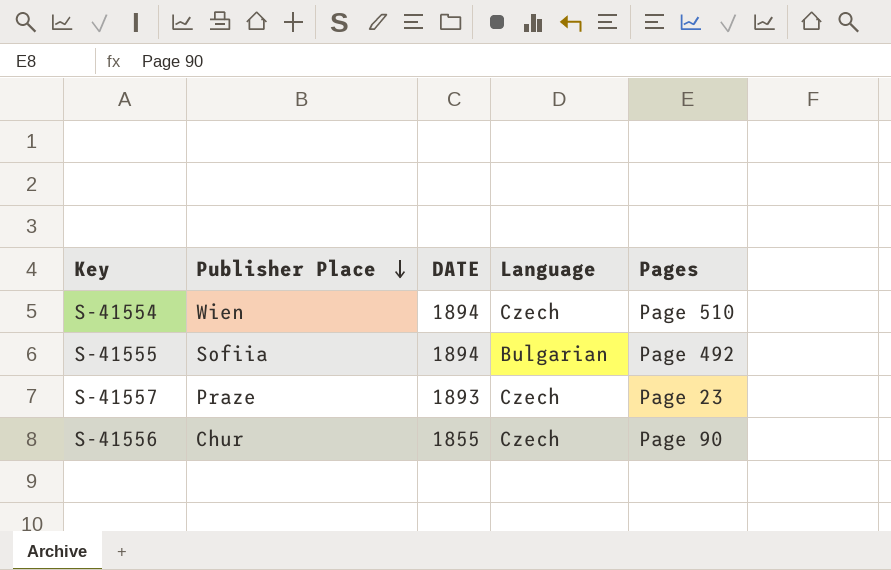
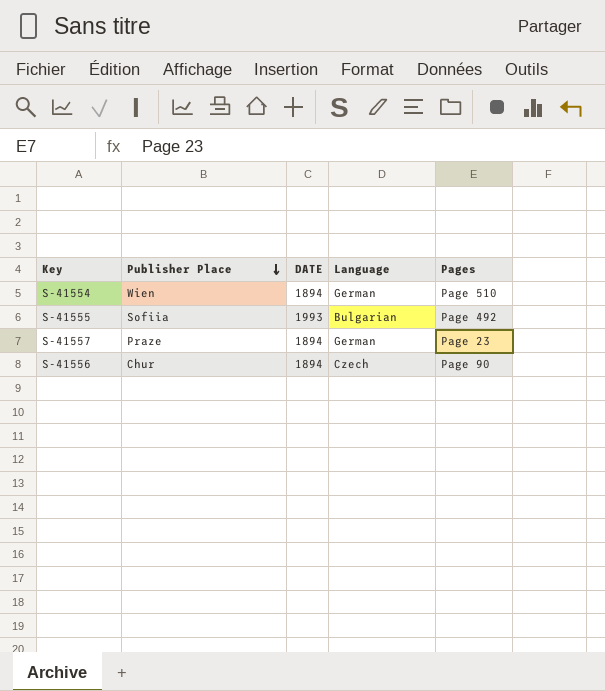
S-41554 | Language: Czech -> German
S-41555 | DATE: 1894 -> 1993
S-41557 | DATE: 1893 -> 1894
S-41557 | Language: Czech -> German
S-41556 | DATE: 1855 -> 1894

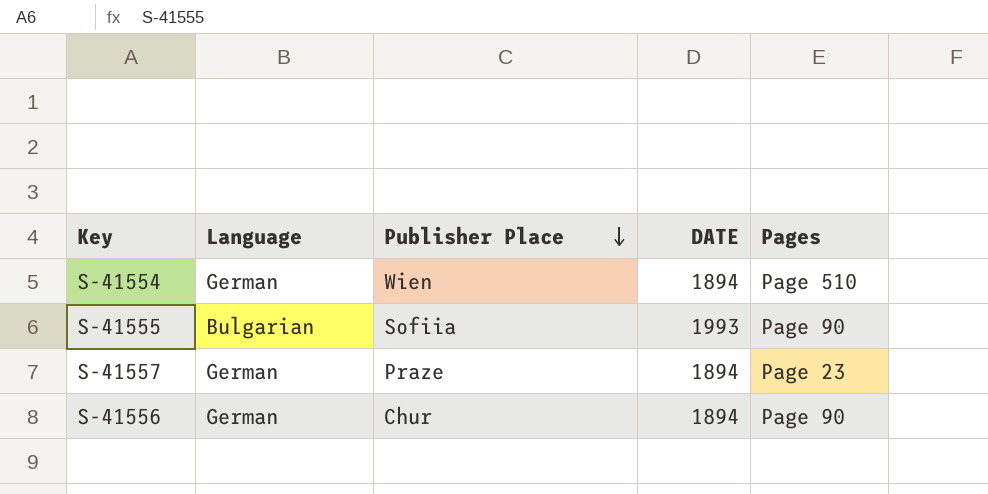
column Language | position: 4 -> 2
S-41555 | Pages: Page 492 -> Page 90
S-41556 | Language: Czech -> German

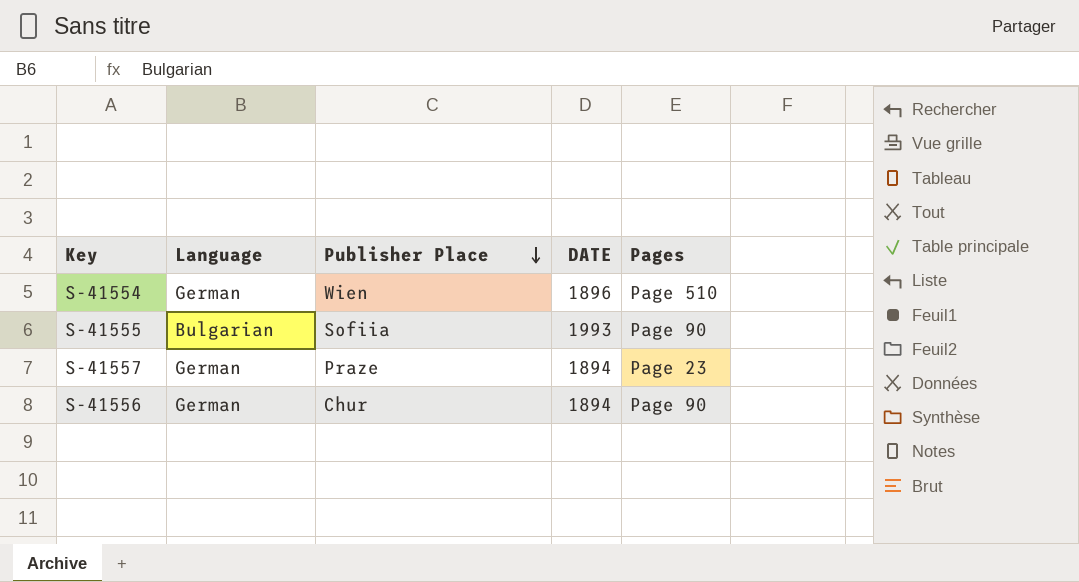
S-41554 | DATE: 1894 -> 1896

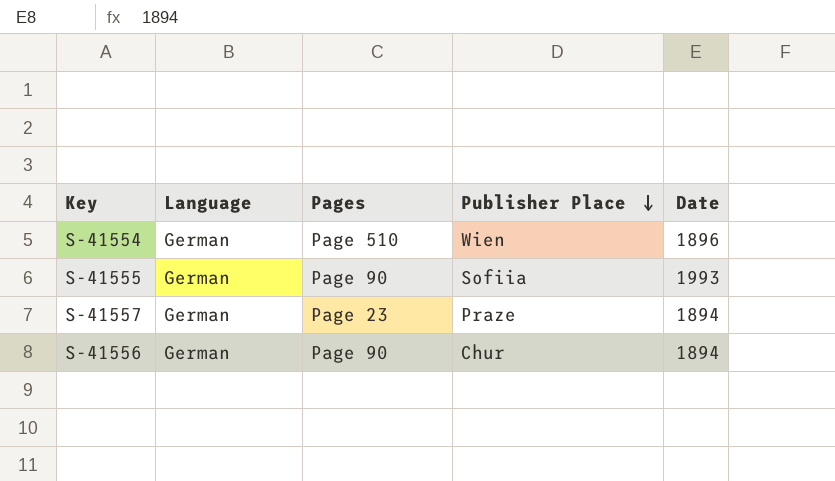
column Pages | position: 5 -> 3
column name: DATE -> Date
S-41555 | Language: Bulgarian -> German

